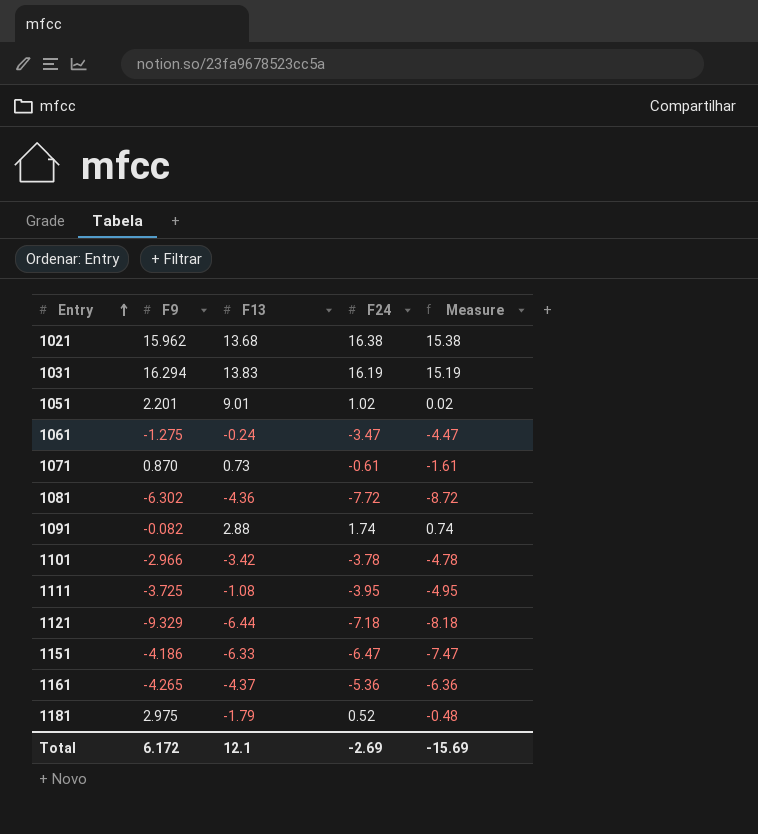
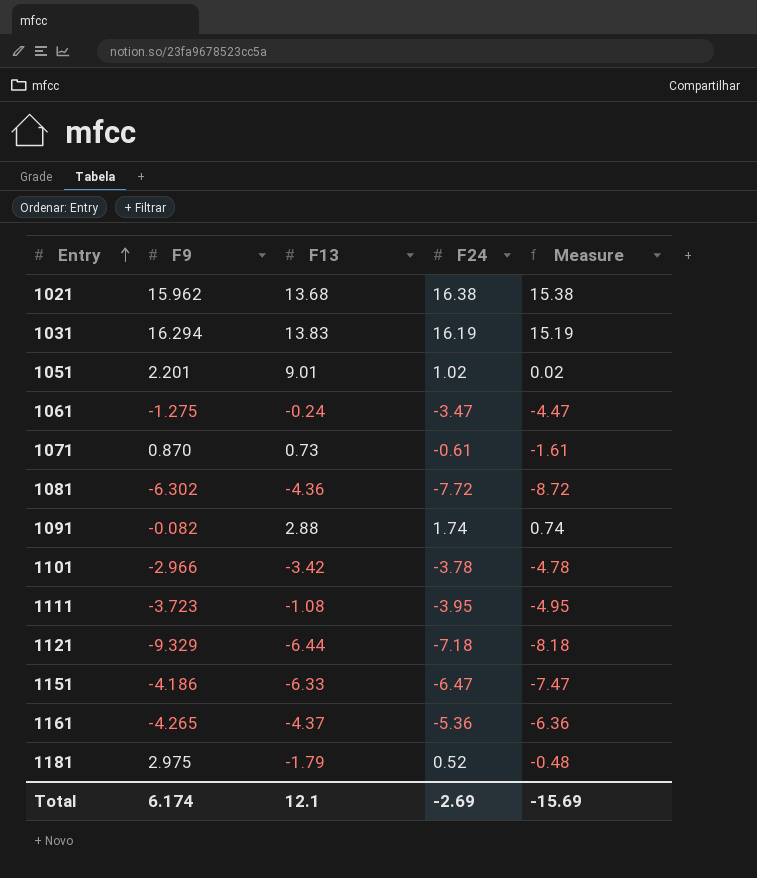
1111 | F9: -3.725 -> -3.723
Total | F9: 6.172 -> 6.174

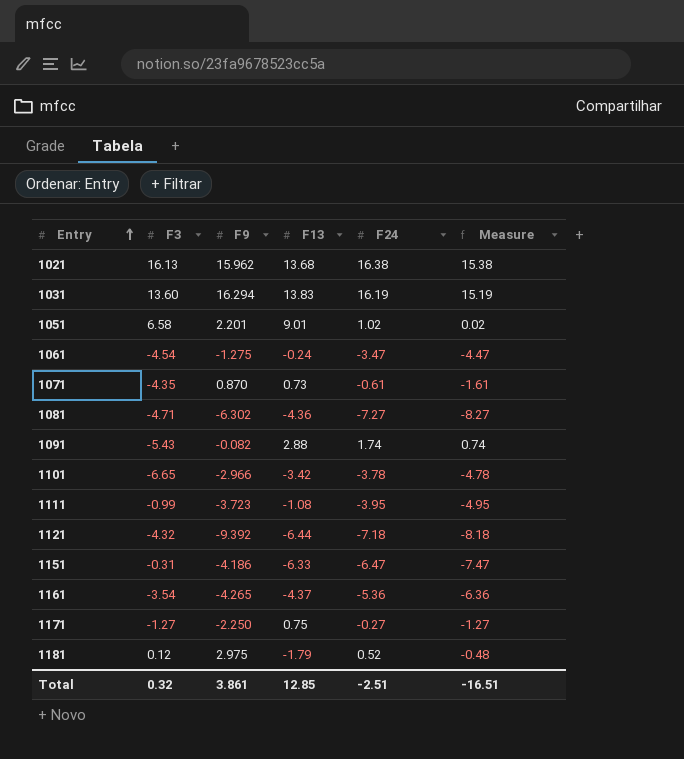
column F3 | position: none -> 2
1081 | F24: -7.72 -> -7.27
1081 | Measure: -8.72 -> -8.27
1121 | F9: -9.329 -> -9.392
row 1171: none -> -1.27 | -2.250 | 0.75 | -0.27 | -1.27
Total | F9: 6.174 -> 3.861
Total | F13: 12.1 -> 12.85
Total | F24: -2.69 -> -2.51
Total | Measure: -15.69 -> -16.51

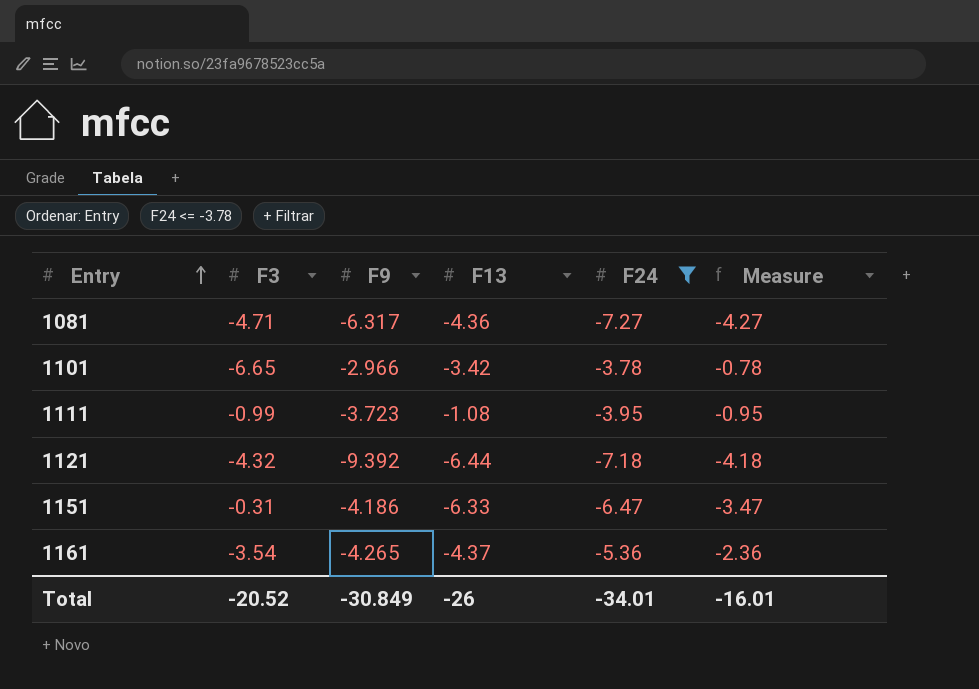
filter: none -> F24 <= -3.78
column Measure | formula: [F24] - 1 -> [F24] + 3
1081 | F9: -6.302 -> -6.317
Total | F3: 0.32 -> -20.52
Total | F9: 3.861 -> -30.849
Total | F13: 12.85 -> -26
Total | F24: -2.51 -> -34.01
Total | Measure: -16.51 -> -16.01

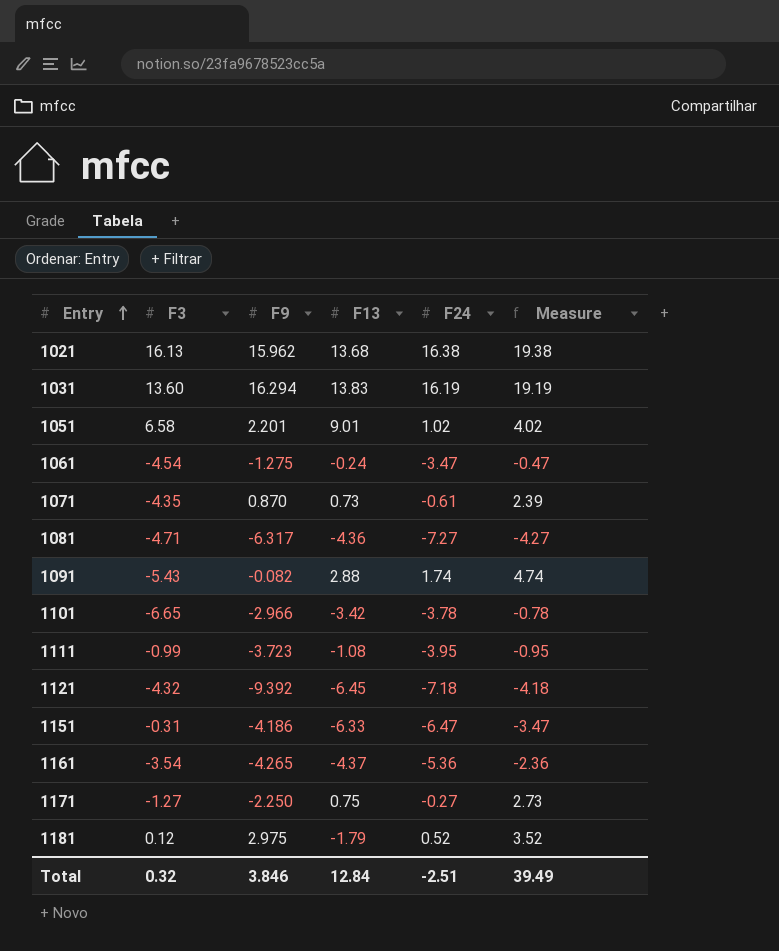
filter: F24 <= -3.78 -> none
1121 | F13: -6.44 -> -6.45
Total | F3: -20.52 -> 0.32
Total | F9: -30.849 -> 3.846
Total | F13: -26 -> 12.84
Total | F24: -34.01 -> -2.51
Total | Measure: -16.01 -> 39.49

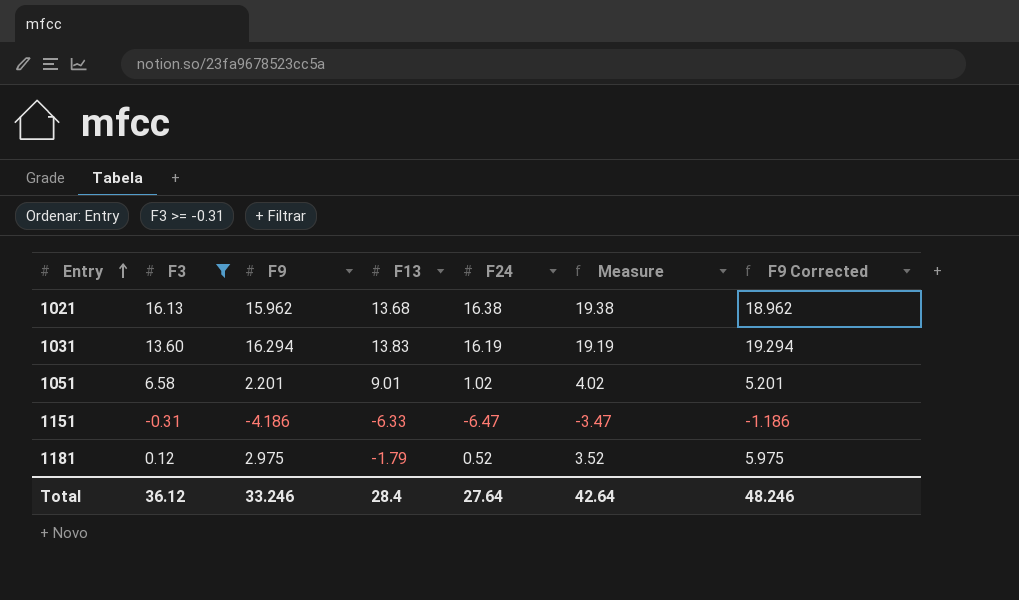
filter: none -> F3 >= -0.31
column F9 Corrected | formula: none -> [F9] + 3
Total | F3: 0.32 -> 36.12
Total | F9: 3.846 -> 33.246
Total | F13: 12.84 -> 28.4
Total | F24: -2.51 -> 27.64
Total | Measure: 39.49 -> 42.64

